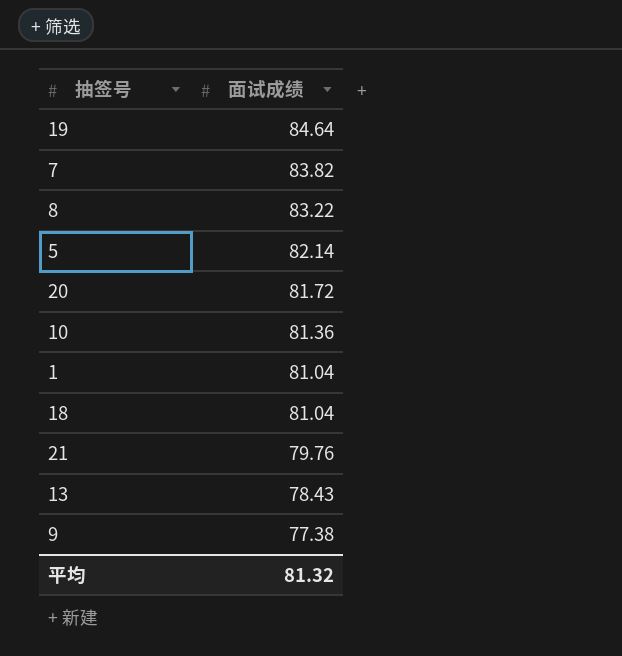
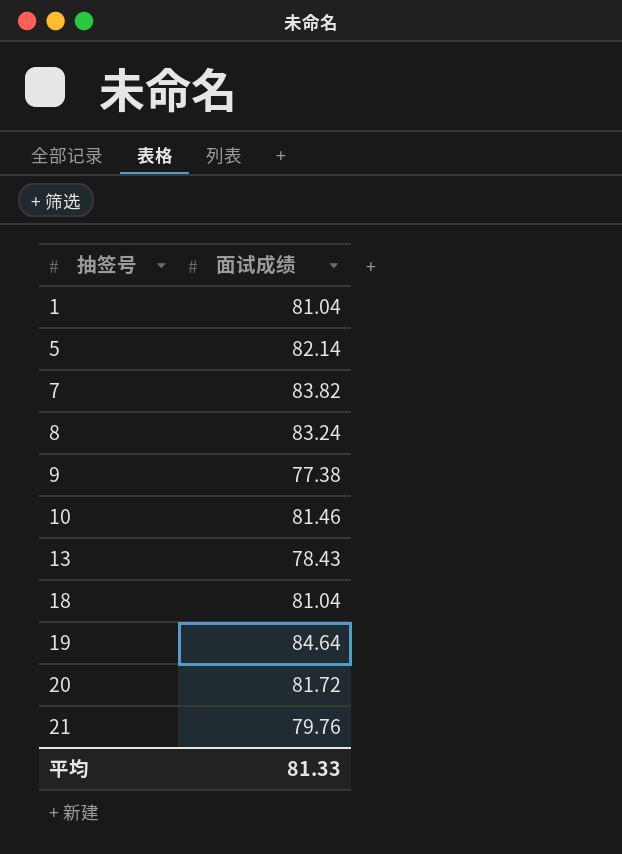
row order: 面试成绩 descending -> 抽签号 ascending
8 | 面试成绩: 83.22 -> 83.24
10 | 面试成绩: 81.36 -> 81.46
平均 | 面试成绩: 81.32 -> 81.33

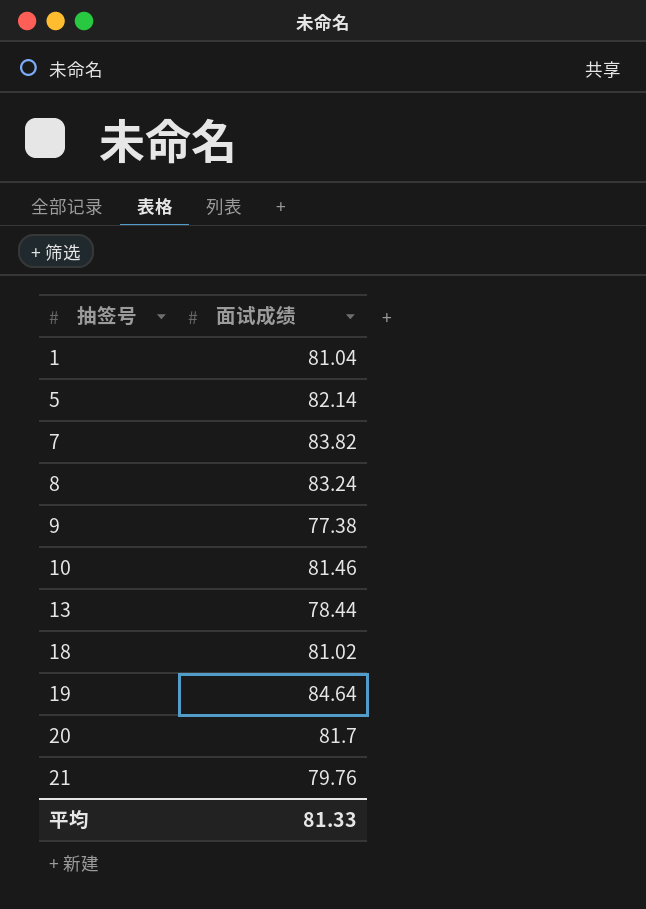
13 | 面试成绩: 78.43 -> 78.44
18 | 面试成绩: 81.04 -> 81.02
20 | 面试成绩: 81.72 -> 81.7

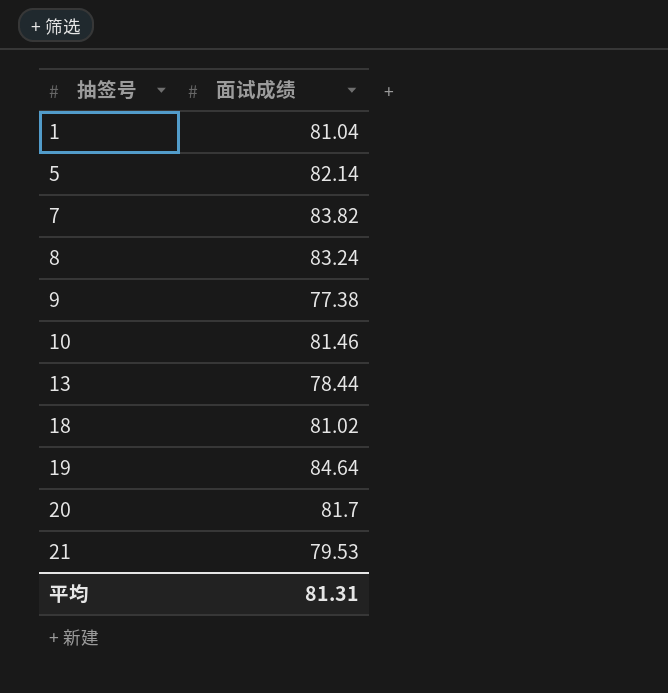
21 | 面试成绩: 79.76 -> 79.53
平均 | 面试成绩: 81.33 -> 81.31

